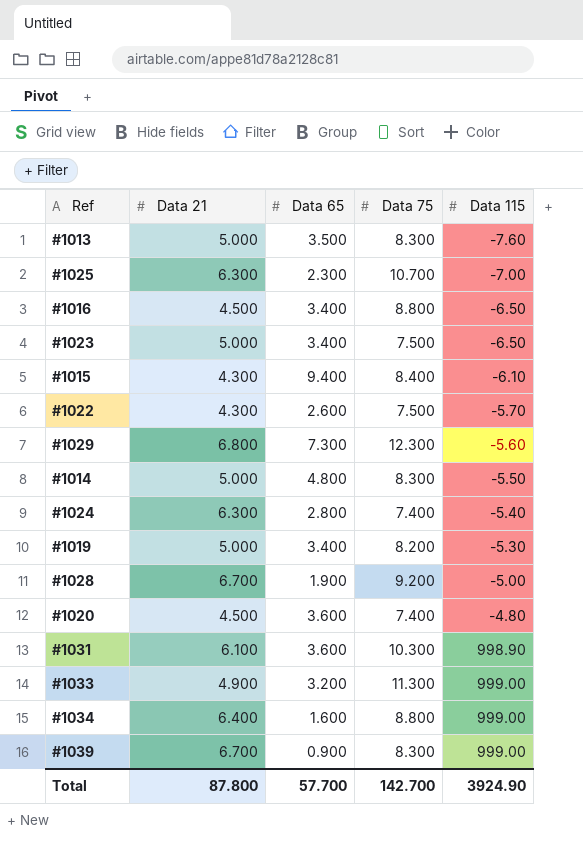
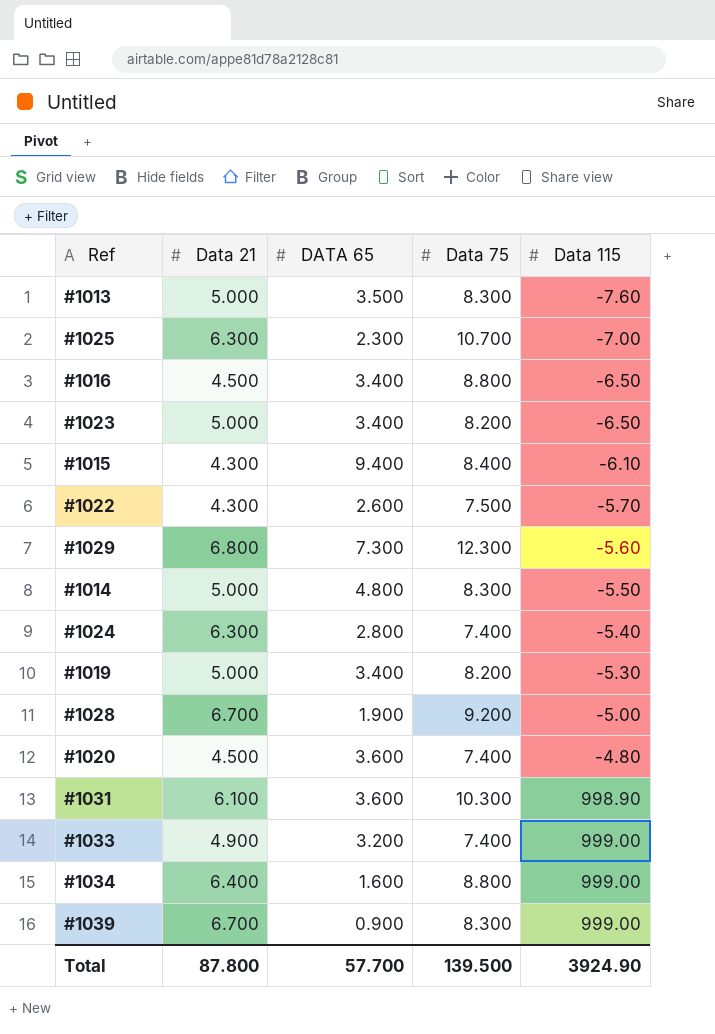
column name: Data 65 -> DATA 65
#1023 | Data 75: 7.500 -> 8.200
#1033 | Data 75: 11.300 -> 7.400
Total | Data 75: 142.700 -> 139.500

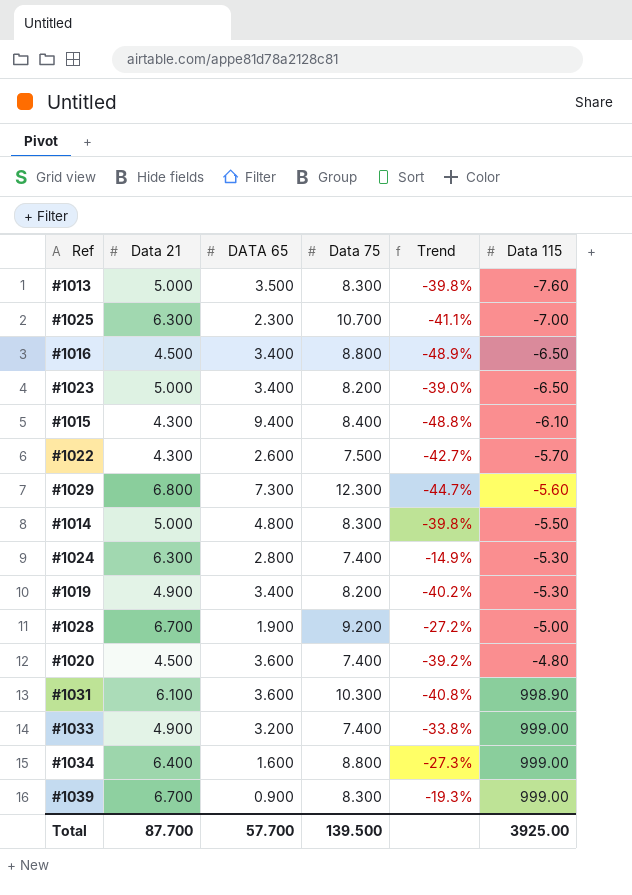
column Trend | formula: none -> ([Data 21] - [Data 75]) / [Data 75]
#1024 | Data 115: -5.40 -> -5.30
#1019 | Data 21: 5.000 -> 4.900
Total | Data 21: 87.800 -> 87.700
Total | Data 115: 3924.90 -> 3925.00

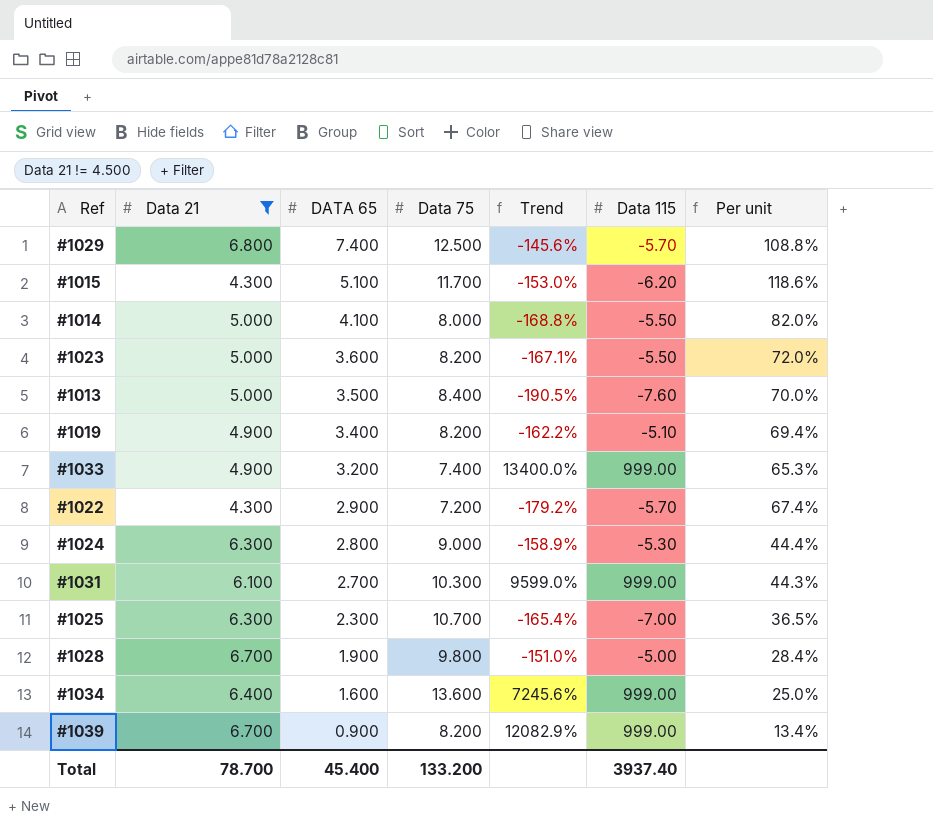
filter: none -> Data 21 != 4.500
row order: Data 115 ascending -> DATA 65 descending
column Trend | formula: ([Data 21] - [Data 75]) / [Data 75] -> ([Data 115] - [Data 75]) / [Data 75]
column Per unit | formula: none -> [DATA 65] / [Data 21]
#1029 | DATA 65: 7.300 -> 7.400
#1029 | Data 75: 12.300 -> 12.500
#1029 | Data 115: -5.60 -> -5.70
#1015 | DATA 65: 9.400 -> 5.100
#1015 | Data 75: 8.400 -> 11.700
#1015 | Data 115: -6.10 -> -6.20
#1014 | DATA 65: 4.800 -> 4.100
#1014 | Data 75: 8.300 -> 8.000
#1023 | DATA 65: 3.400 -> 3.600
#1023 | Data 115: -6.50 -> -5.50
#1013 | Data 75: 8.300 -> 8.400
#1019 | Data 115: -5.30 -> -5.10
#1022 | DATA 65: 2.600 -> 2.900
#1022 | Data 75: 7.500 -> 7.200
#1024 | Data 75: 7.400 -> 9.000
#1031 | DATA 65: 3.600 -> 2.700
#1031 | Data 115: 998.90 -> 999.00
#1028 | Data 75: 9.200 -> 9.800
#1034 | Data 75: 8.800 -> 13.600
#1039 | Data 75: 8.300 -> 8.200
Total | Data 21: 87.700 -> 78.700
Total | DATA 65: 57.700 -> 45.400
Total | Data 75: 139.500 -> 133.200
Total | Data 115: 3925.00 -> 3937.40

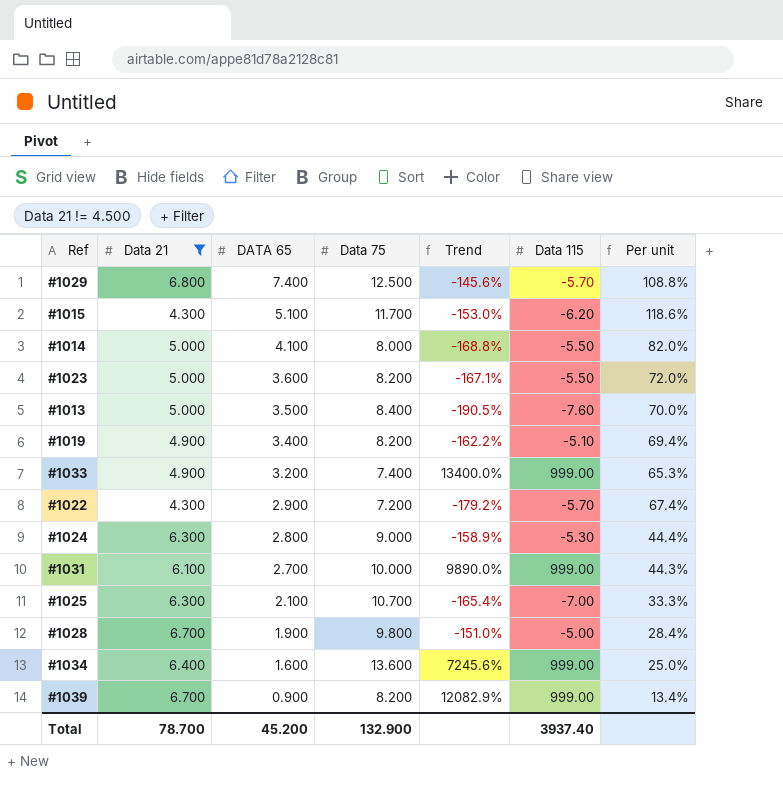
#1031 | Data 75: 10.300 -> 10.000
#1031 | Trend: 9599.0% -> 9890.0%
#1025 | DATA 65: 2.300 -> 2.100
#1025 | Per unit: 36.5% -> 33.3%
Total | DATA 65: 45.400 -> 45.200
Total | Data 75: 133.200 -> 132.900

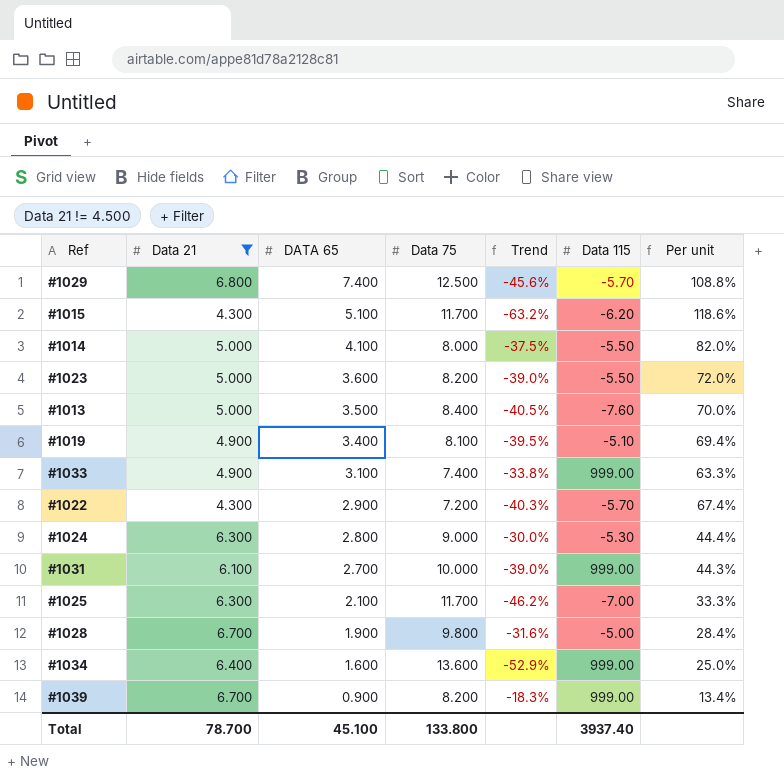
column Trend | formula: ([Data 115] - [Data 75]) / [Data 75] -> ([Data 21] - [Data 75]) / [Data 75]
#1019 | Data 75: 8.200 -> 8.100
#1033 | DATA 65: 3.200 -> 3.100
#1033 | Per unit: 65.3% -> 63.3%
#1025 | Data 75: 10.700 -> 11.700
Total | DATA 65: 45.200 -> 45.100
Total | Data 75: 132.900 -> 133.800

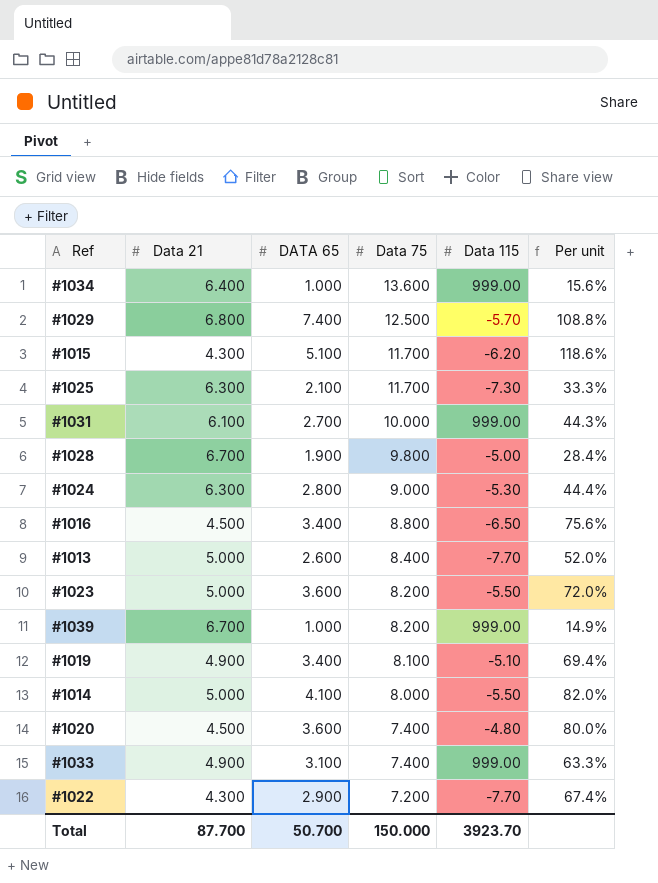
filter: Data 21 != 4.500 -> none
row order: DATA 65 descending -> Data 75 descending
column Trend | formula: ([Data 21] - [Data 75]) / [Data 75] -> none
#1034 | DATA 65: 1.600 -> 1.000
#1034 | Per unit: 25.0% -> 15.6%
#1025 | Data 115: -7.00 -> -7.30
#1013 | DATA 65: 3.500 -> 2.600
#1013 | Data 115: -7.60 -> -7.70
#1013 | Per unit: 70.0% -> 52.0%
#1039 | DATA 65: 0.900 -> 1.000
#1039 | Per unit: 13.4% -> 14.9%
#1022 | Data 115: -5.70 -> -7.70
Total | Data 21: 78.700 -> 87.700
Total | DATA 65: 45.100 -> 50.700
Total | Data 75: 133.800 -> 150.000
Total | Data 115: 3937.40 -> 3923.70

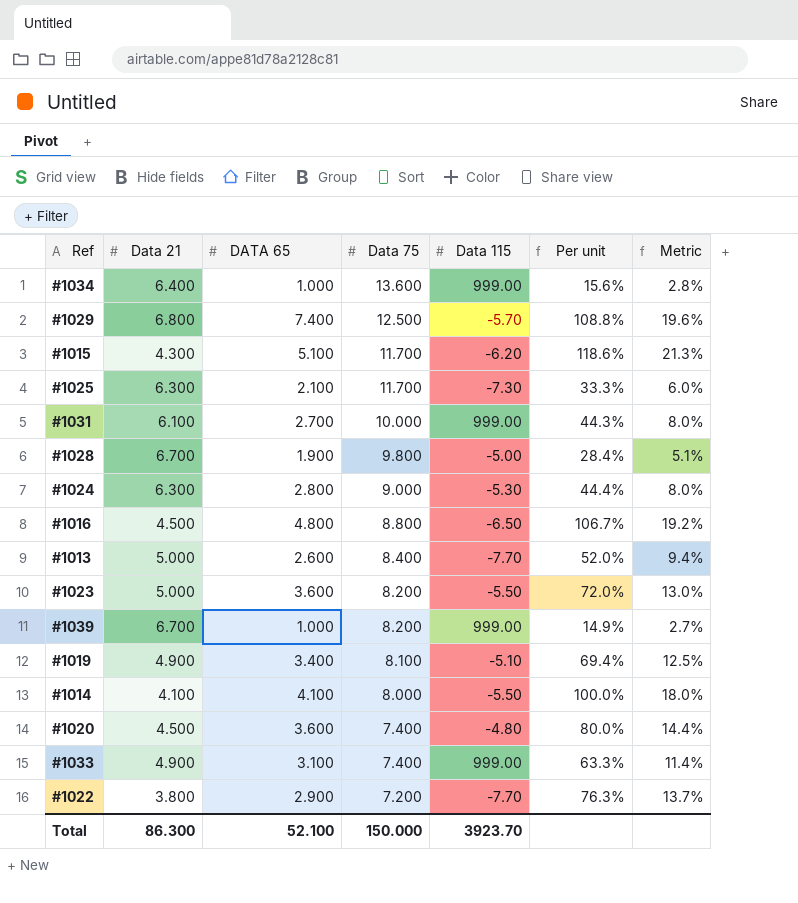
column Metric | formula: none -> [Per unit] * 0.18
#1016 | DATA 65: 3.400 -> 4.800
#1016 | Per unit: 75.6% -> 106.7%
#1014 | Data 21: 5.000 -> 4.100
#1014 | Per unit: 82.0% -> 100.0%
#1022 | Data 21: 4.300 -> 3.800
#1022 | Per unit: 67.4% -> 76.3%
Total | Data 21: 87.700 -> 86.300
Total | DATA 65: 50.700 -> 52.100

